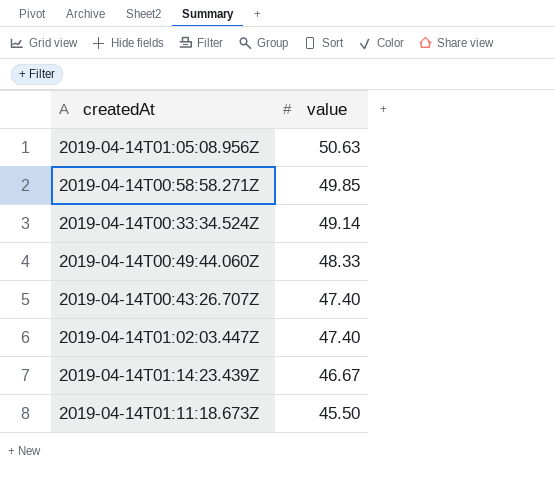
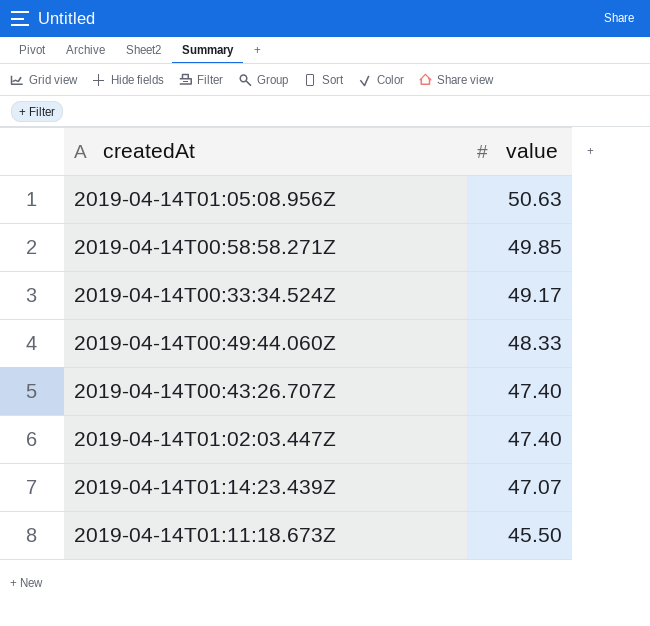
2019-04-14T00:33:34.524Z | value: 49.14 -> 49.17
2019-04-14T01:14:23.439Z | value: 46.67 -> 47.07

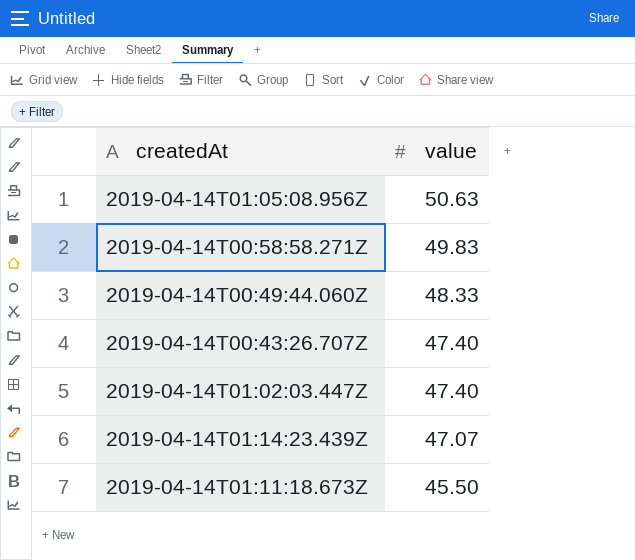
row 2019-04-14T00:33:34.524Z: 49.17 -> none
2019-04-14T00:58:58.271Z | value: 49.85 -> 49.83

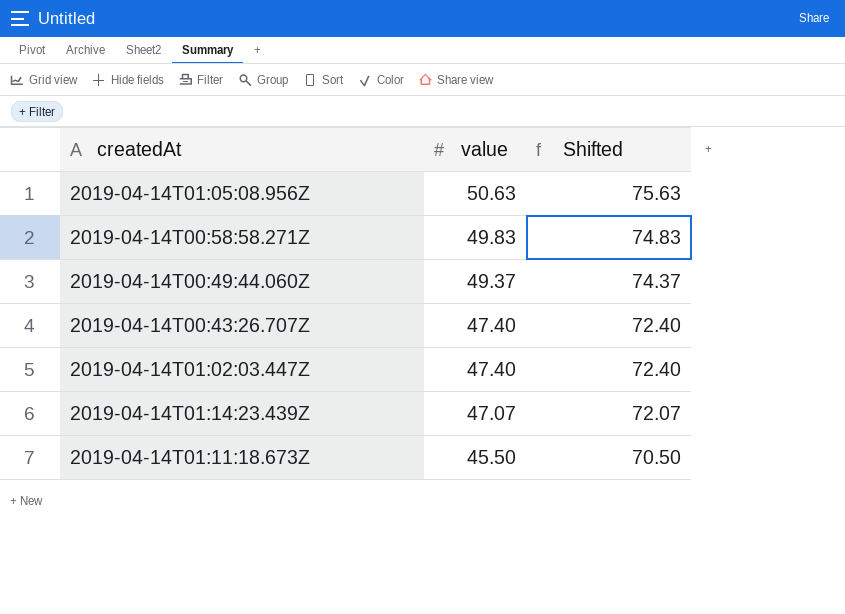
column Shifted | formula: none -> [value] + 25
2019-04-14T00:49:44.060Z | value: 48.33 -> 49.37

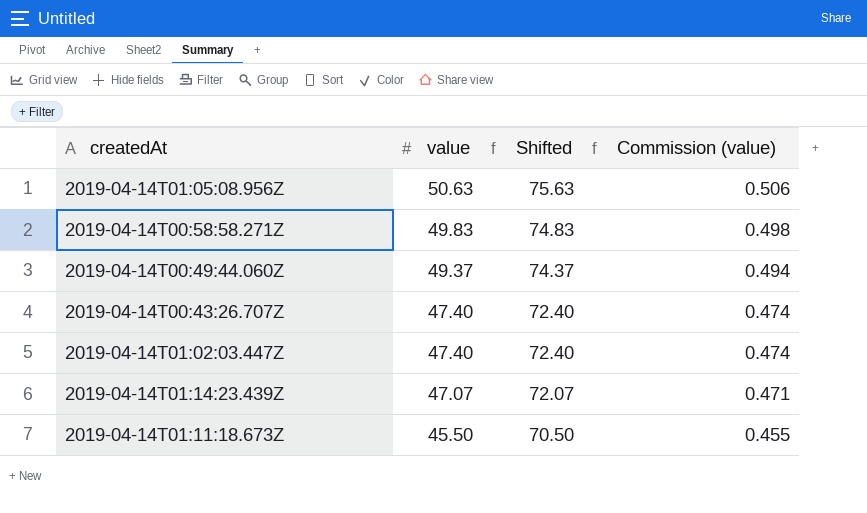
column Commission (value) | formula: none -> [value] * 0.01

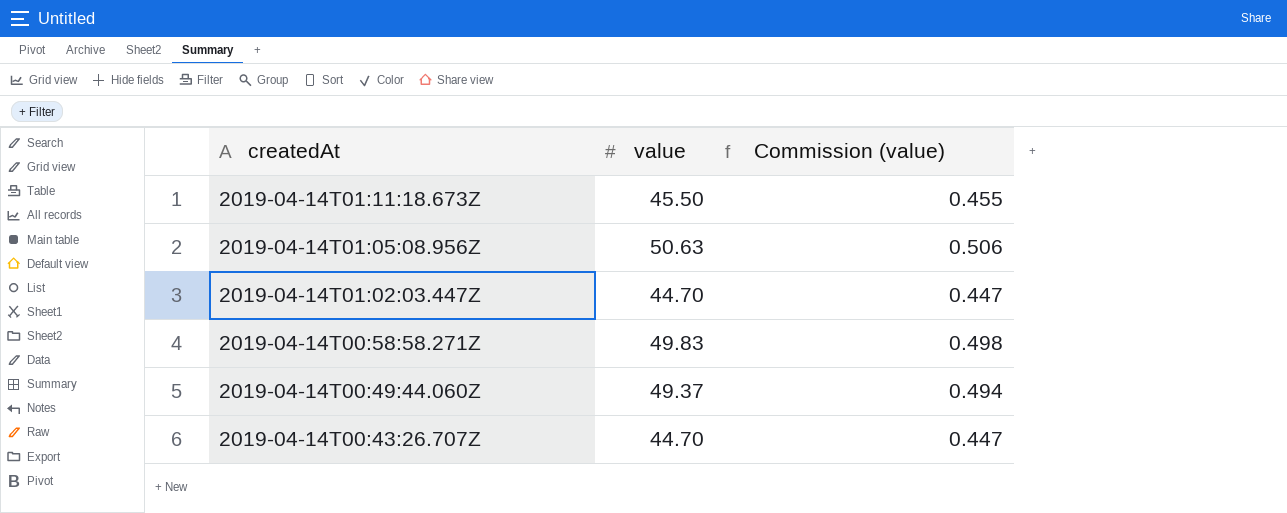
row order: value descending -> createdAt descending
column Shifted | formula: [value] + 25 -> none
row 2019-04-14T01:14:23.439Z: 47.07 | 72.07 | 0.471 -> none
2019-04-14T01:02:03.447Z | value: 47.40 -> 44.70
2019-04-14T01:02:03.447Z | Commission (value): 0.474 -> 0.447
2019-04-14T00:43:26.707Z | value: 47.40 -> 44.70
2019-04-14T00:43:26.707Z | Commission (value): 0.474 -> 0.447

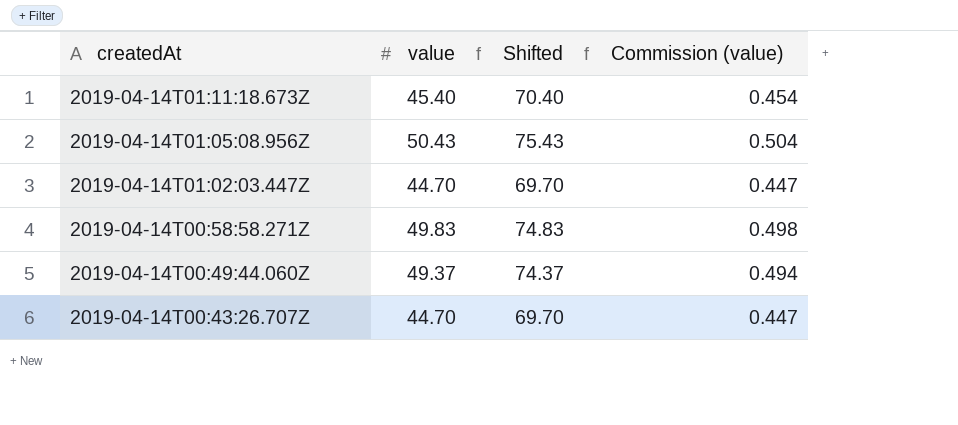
column Shifted | formula: none -> [value] + 25
2019-04-14T01:11:18.673Z | value: 45.50 -> 45.40
2019-04-14T01:11:18.673Z | Commission (value): 0.455 -> 0.454
2019-04-14T01:05:08.956Z | value: 50.63 -> 50.43
2019-04-14T01:05:08.956Z | Commission (value): 0.506 -> 0.504

